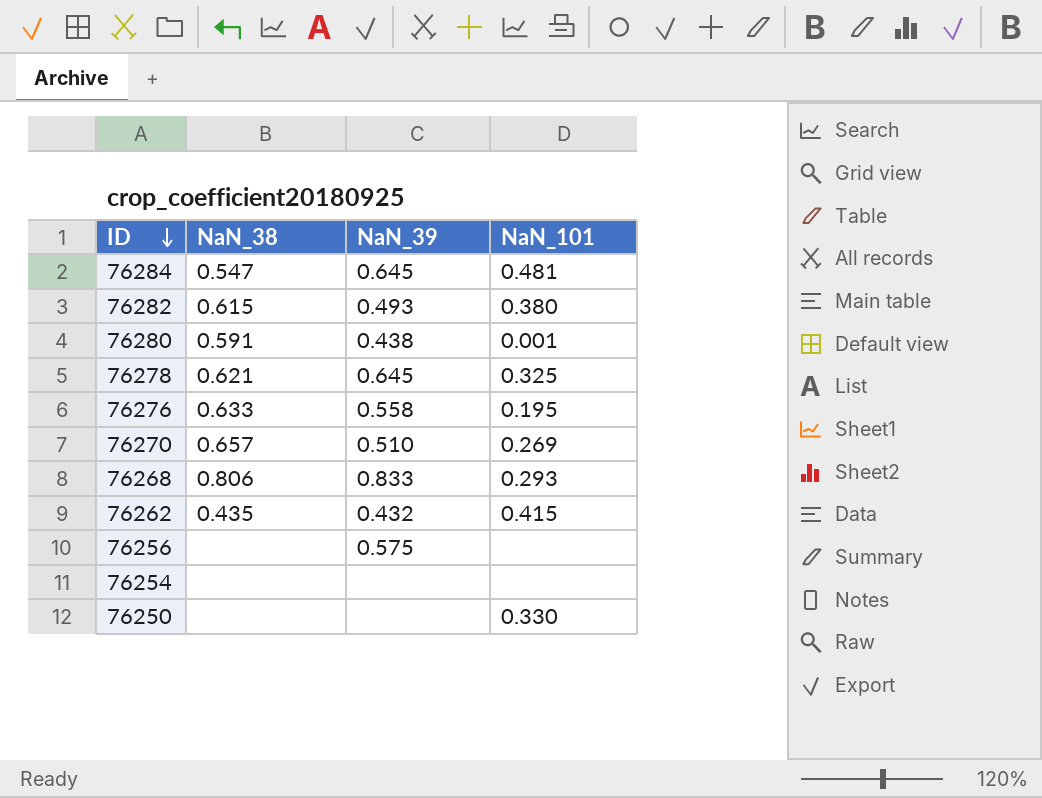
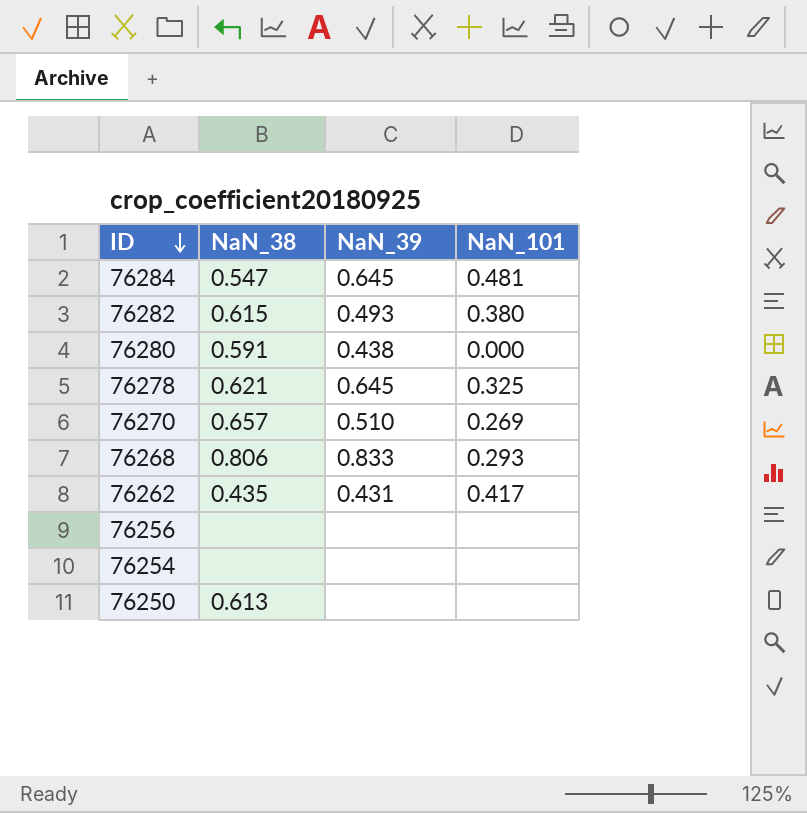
row 76276: 0.633 | 0.558 | 0.195 -> none
76280 | NaN_101: 0.001 -> 0.000
76262 | NaN_39: 0.432 -> 0.431
76262 | NaN_101: 0.415 -> 0.417
76256 | NaN_39: 0.575 -> none
76250 | NaN_38: none -> 0.613
76250 | NaN_101: 0.330 -> none

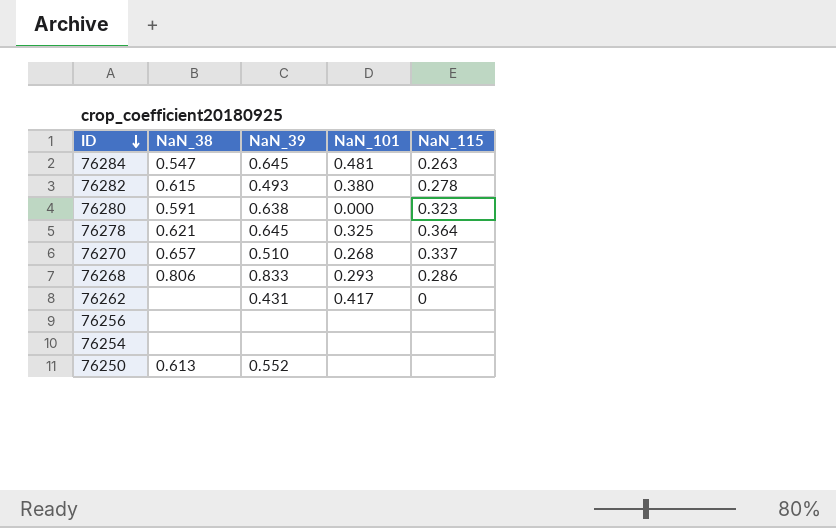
column NaN_115 | position: none -> 5
76280 | NaN_39: 0.438 -> 0.638
76270 | NaN_101: 0.269 -> 0.268
76262 | NaN_38: 0.435 -> none
76250 | NaN_39: none -> 0.552

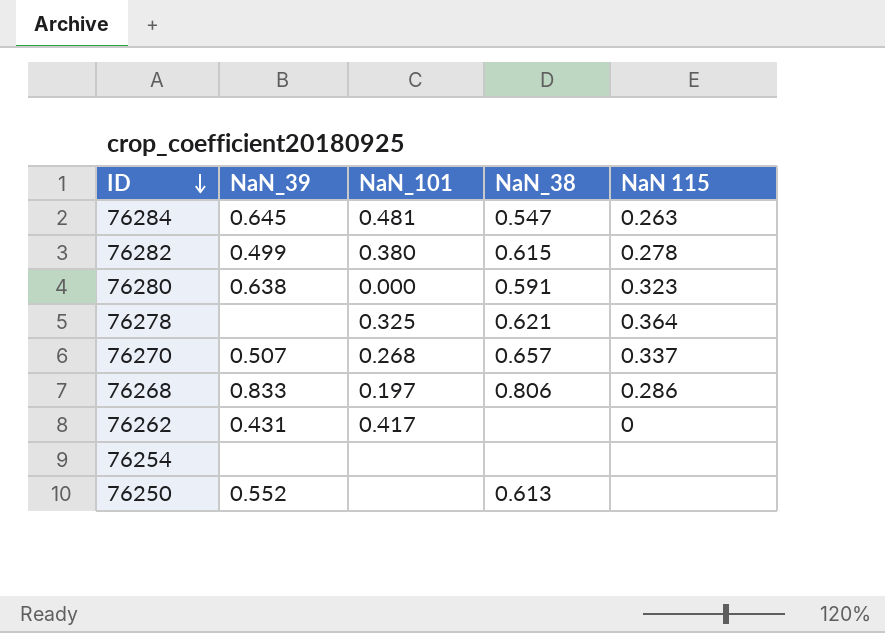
column NaN_38 | position: 2 -> 4
column name: NaN_115 -> NaN 115
row 76256: none | none | none | none -> none
76282 | NaN_39: 0.493 -> 0.499
76278 | NaN_39: 0.645 -> none
76270 | NaN_39: 0.510 -> 0.507
76268 | NaN_101: 0.293 -> 0.197

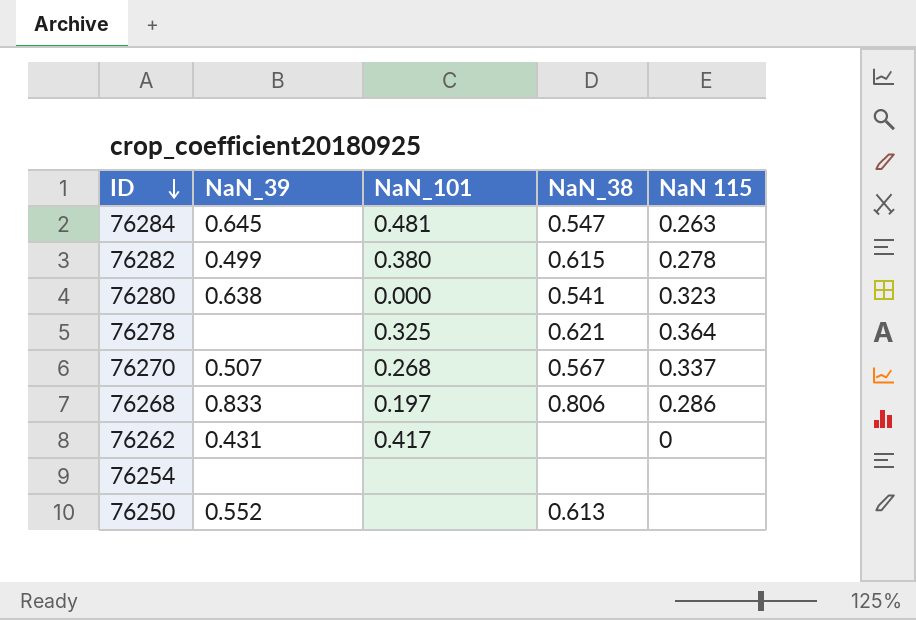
76280 | NaN_38: 0.591 -> 0.541
76270 | NaN_38: 0.657 -> 0.567

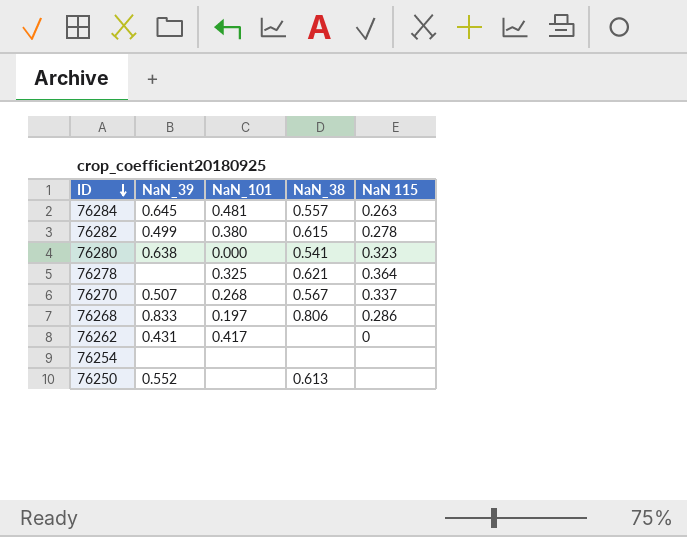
76284 | NaN_38: 0.547 -> 0.557

